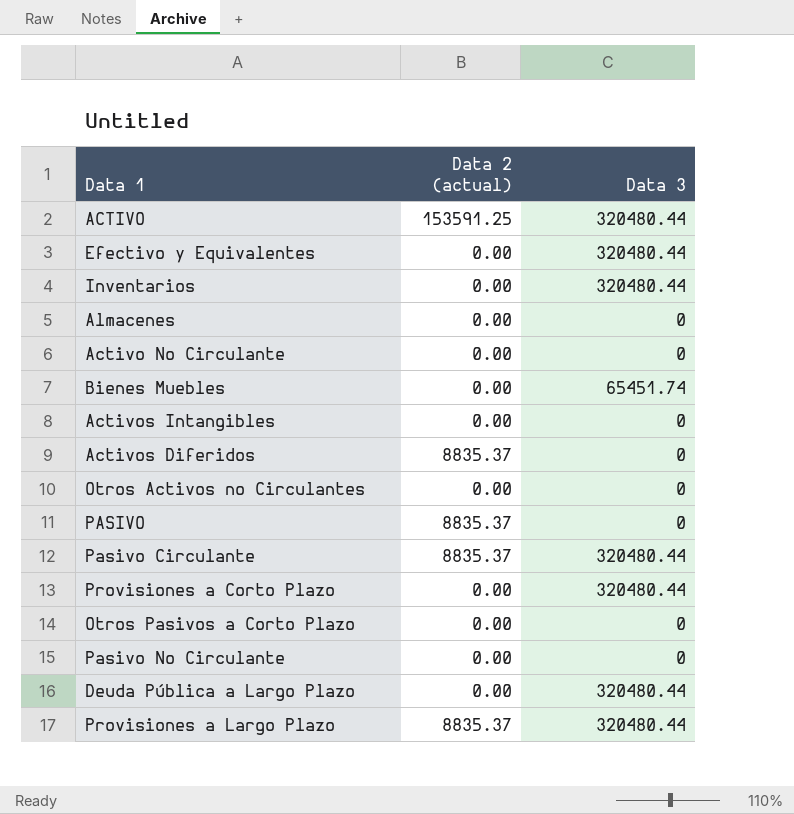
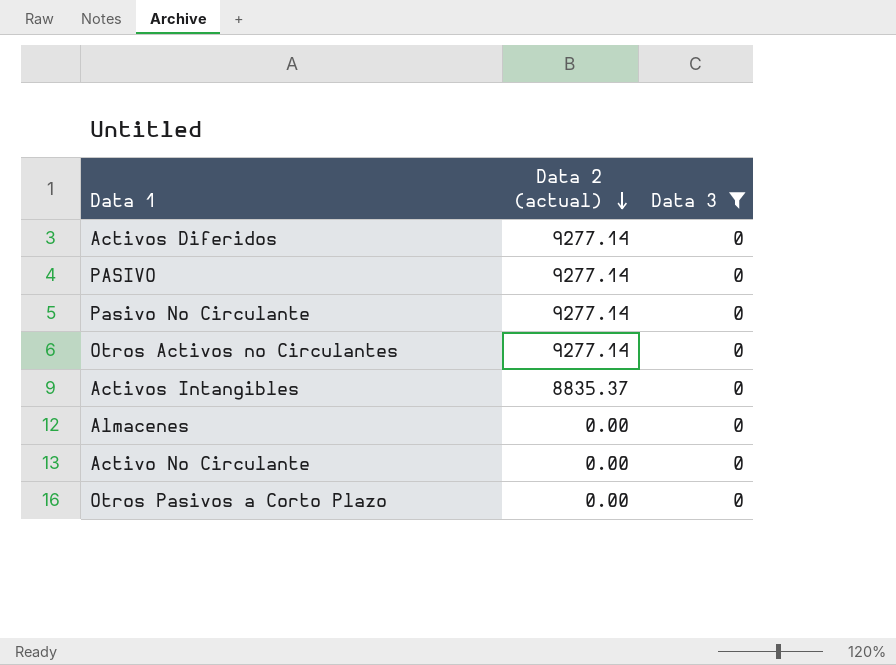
filter: none -> Data 3 = 0
row order: none -> Data 2 (actual) descending
Activos Diferidos | Data 2 (actual): 8835.37 -> 9277.14
PASIVO | Data 2 (actual): 8835.37 -> 9277.14
Pasivo No Circulante | Data 2 (actual): 0.00 -> 9277.14
Otros Activos no Circulantes | Data 2 (actual): 0.00 -> 9277.14
Activos Intangibles | Data 2 (actual): 0.00 -> 8835.37

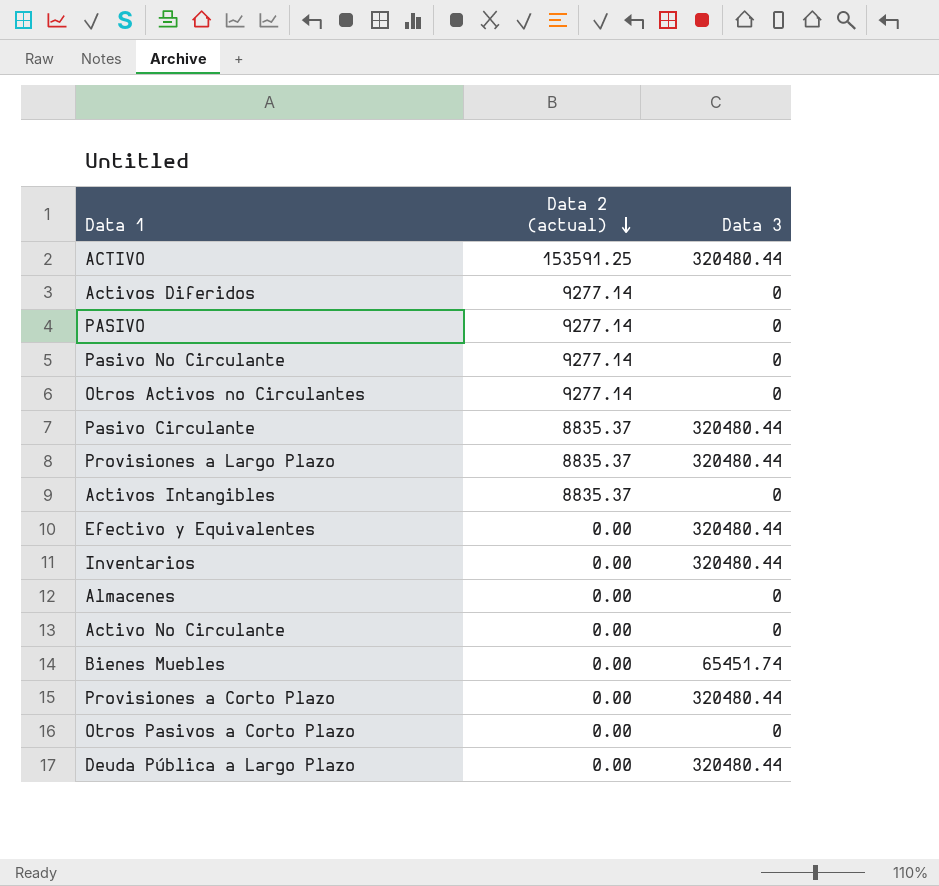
filter: Data 3 = 0 -> none

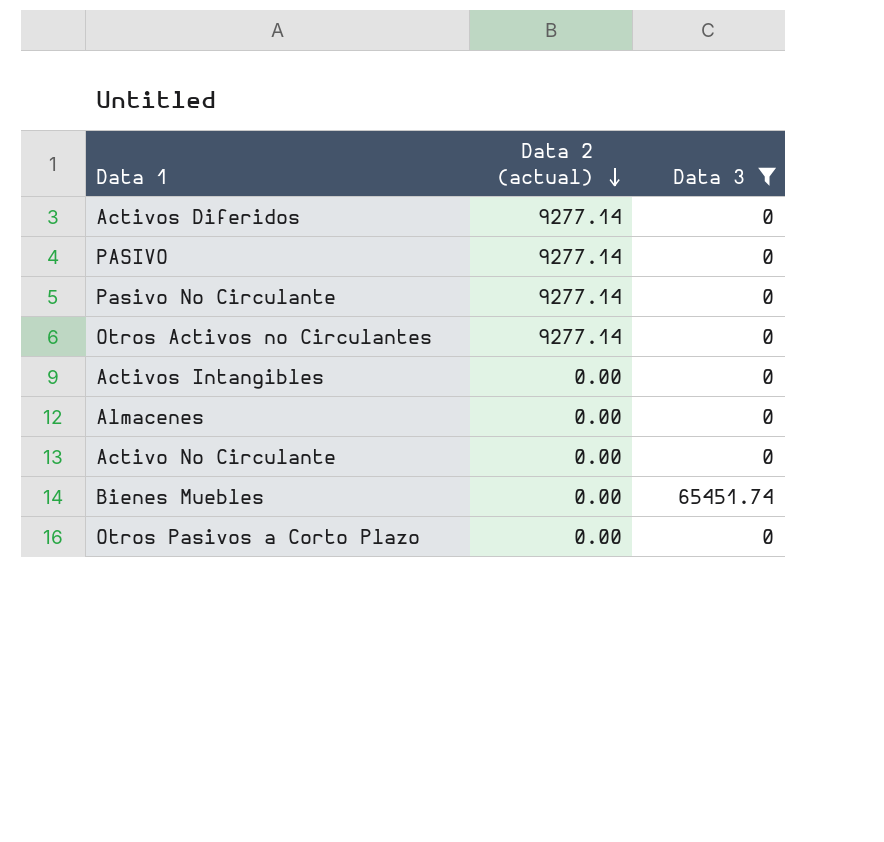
filter: none -> Data 3 != 320480.44
Activos Intangibles | Data 2 (actual): 8835.37 -> 0.00

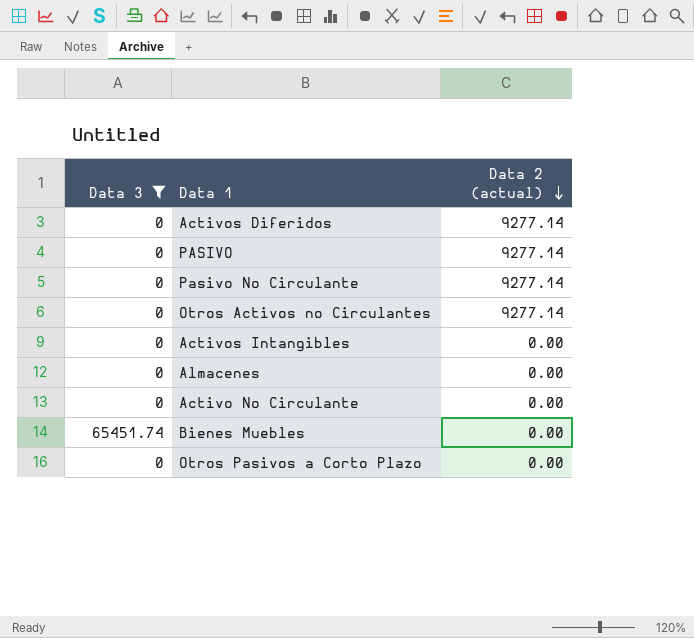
column Data 3 | position: 3 -> 1

